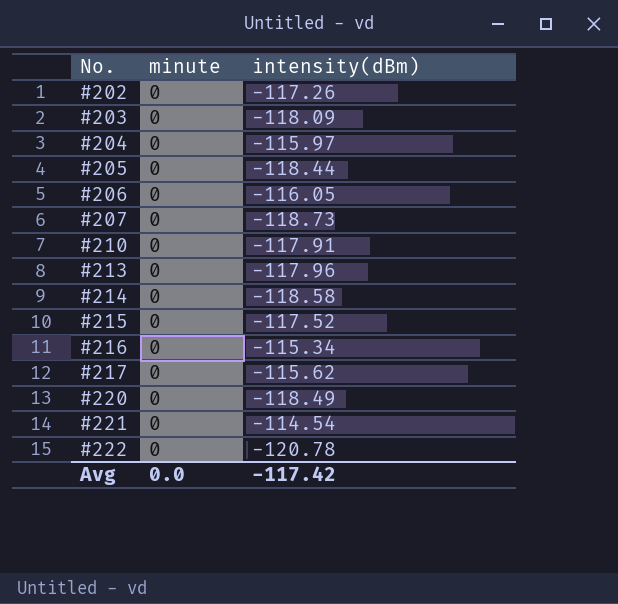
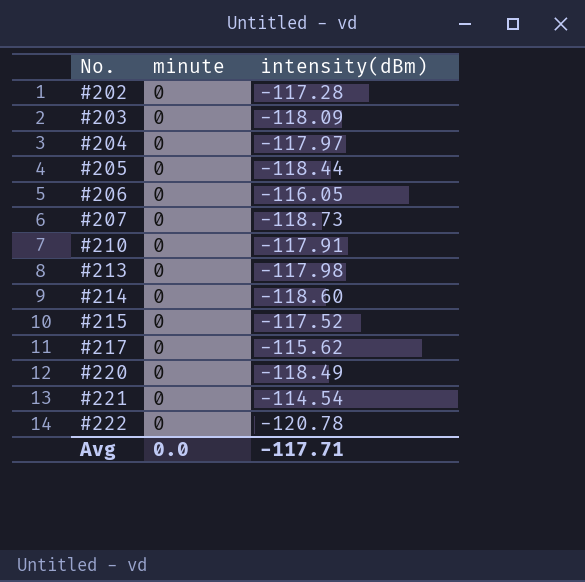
row #216: 0 | -115.34 -> none
#202 | intensity(dBm): -117.26 -> -117.28
#204 | intensity(dBm): -115.97 -> -117.97
#213 | intensity(dBm): -117.96 -> -117.98
#214 | intensity(dBm): -118.58 -> -118.60
Avg | intensity(dBm): -117.42 -> -117.71

